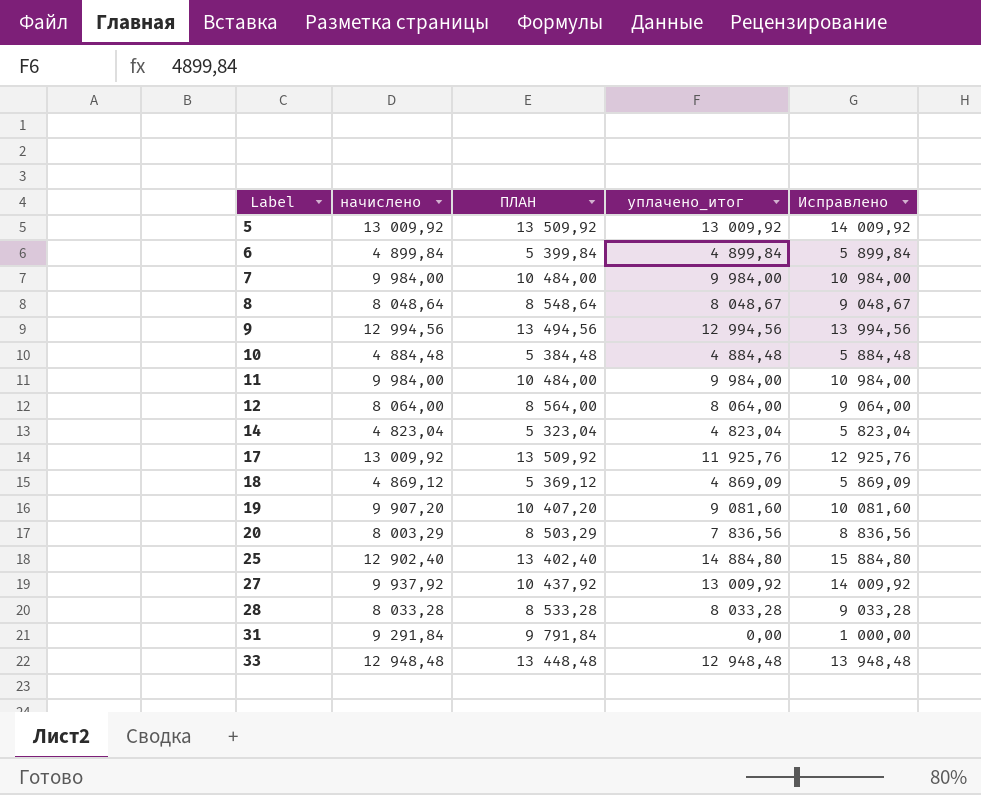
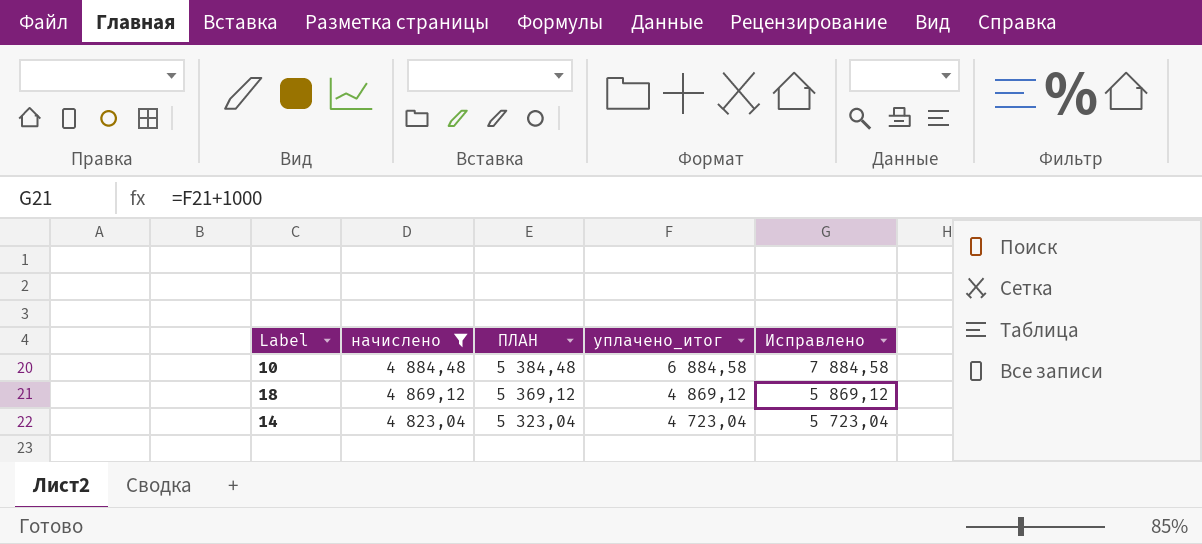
filter: none -> начислено <= 4 884,48
row order: Label ascending -> начислено descending
10 | уплачено_итог: 4 884,48 -> 6 884,58
10 | Исправлено: 5 884,48 -> 7 884,58
18 | уплачено_итог: 4 869,09 -> 4 869,12
18 | Исправлено: 5 869,09 -> 5 869,12
14 | уплачено_итог: 4 823,04 -> 4 723,04
14 | Исправлено: 5 823,04 -> 5 723,04

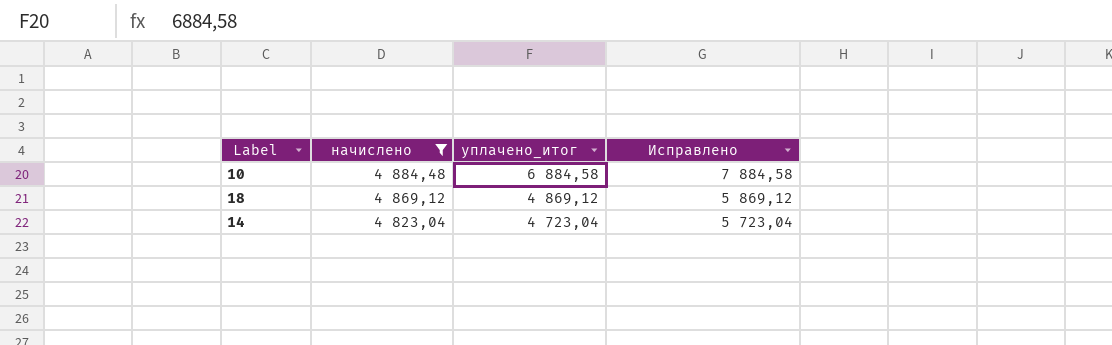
column ПЛАН | formula: [начислено] + 500 -> none

